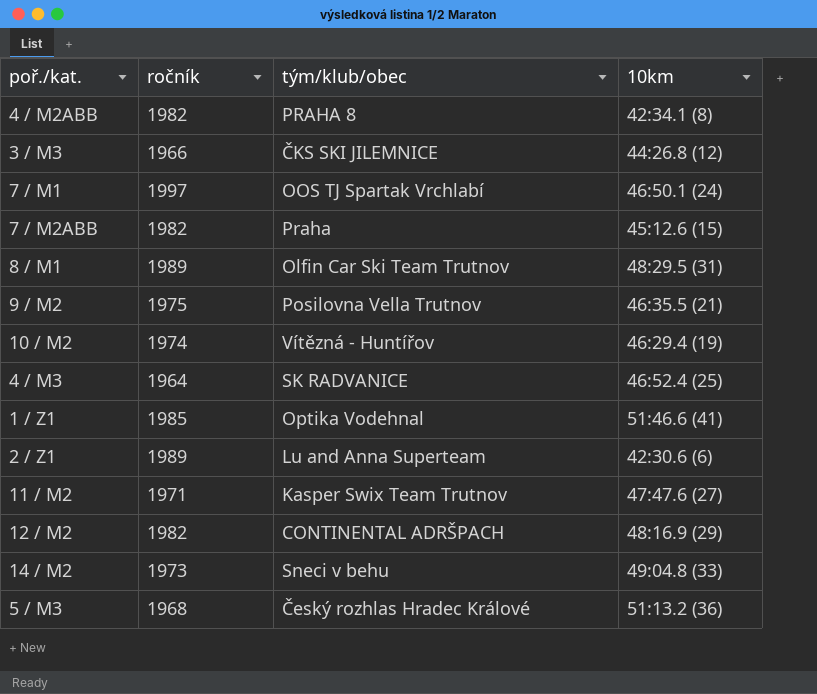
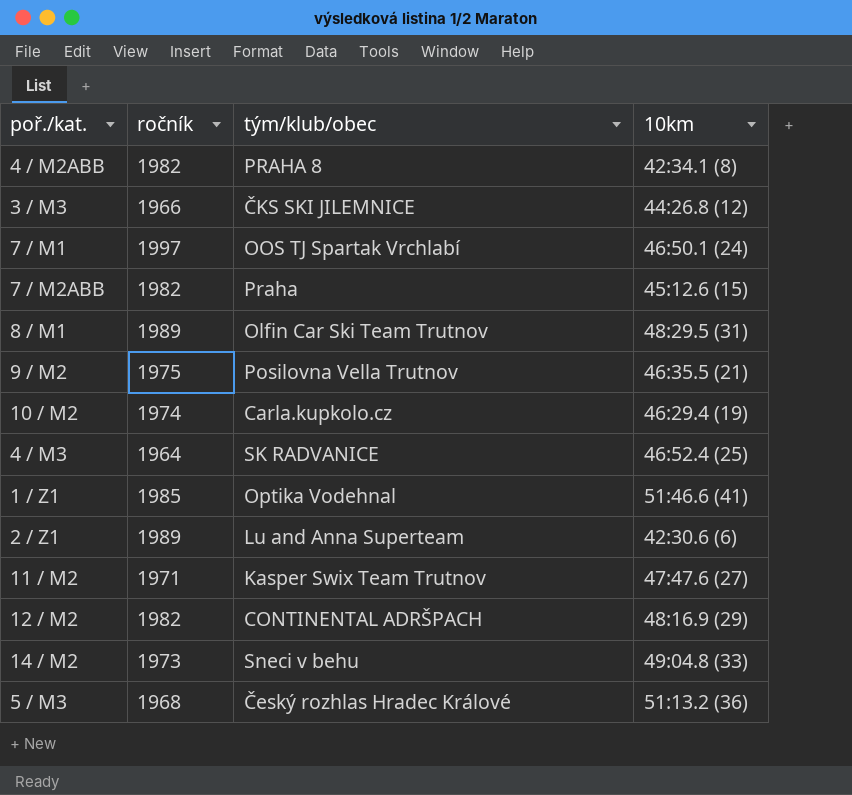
10 / M2 | tým/klub/obec: Vítězná - Huntířov -> Carla.kupkolo.cz

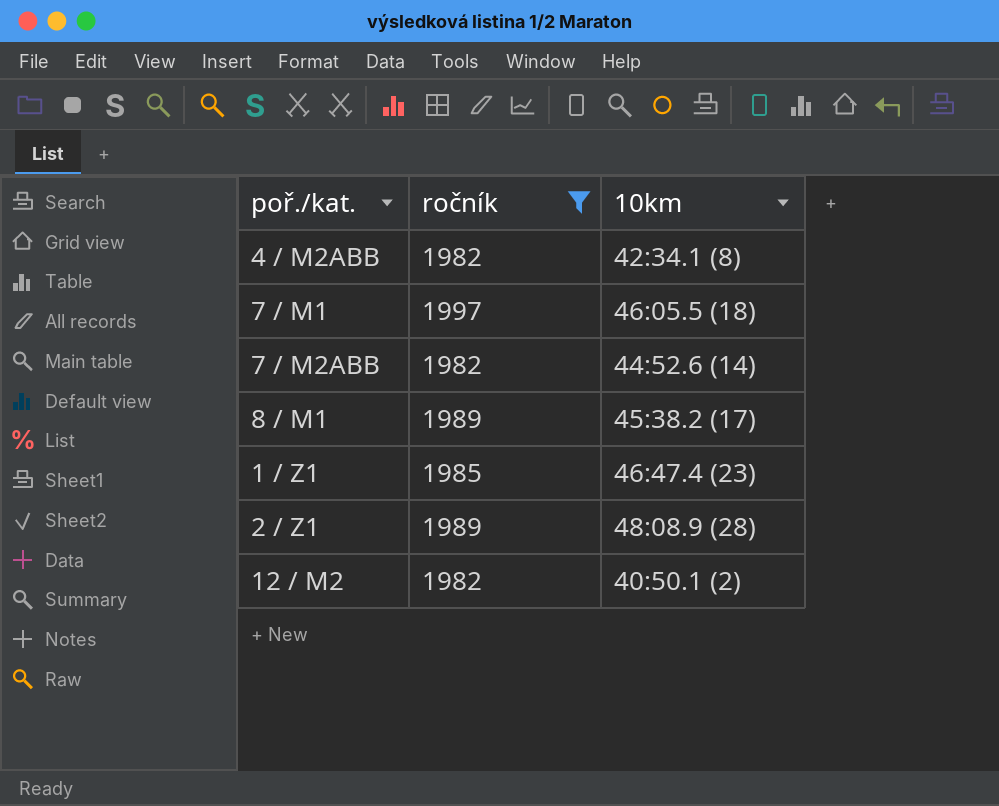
filter: none -> ročník >= 1982
column tým/klub/obec | position: 3 -> none
7 / M1 | 10km: 46:50.1 (24) -> 46:05.5 (18)
7 / M2ABB | 10km: 45:12.6 (15) -> 44:52.6 (14)
8 / M1 | 10km: 48:29.5 (31) -> 45:38.2 (17)
1 / Z1 | 10km: 51:46.6 (41) -> 46:47.4 (23)
2 / Z1 | 10km: 42:30.6 (6) -> 48:08.9 (28)
12 / M2 | 10km: 48:16.9 (29) -> 40:50.1 (2)

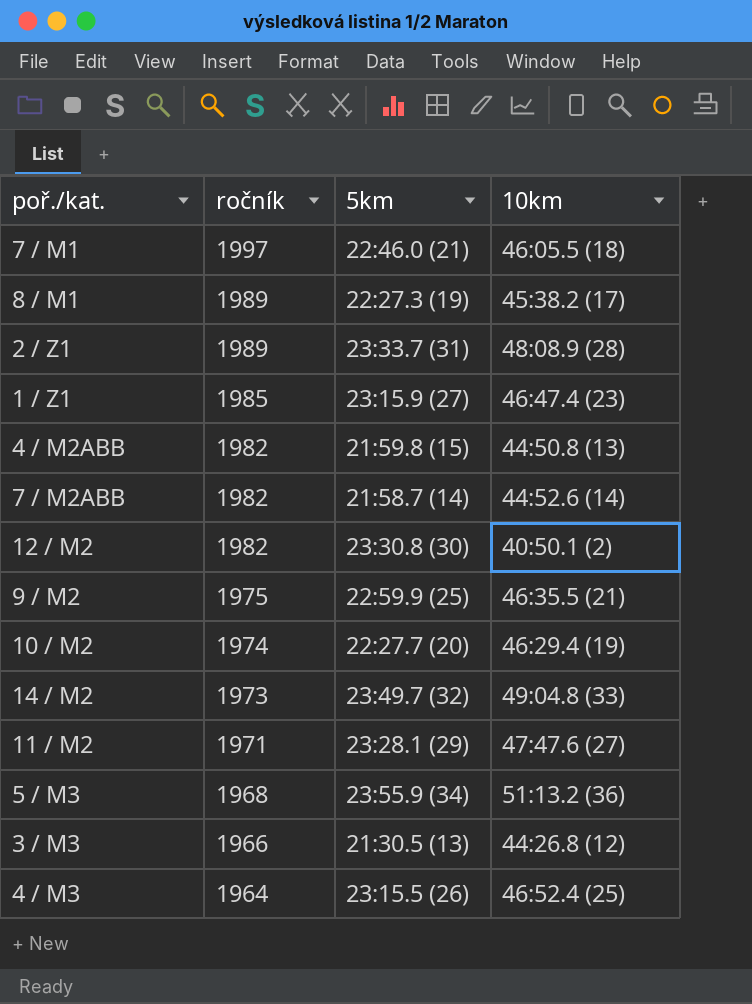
filter: ročník >= 1982 -> none
row order: none -> ročník descending
column 5km | position: none -> 3
4 / M2ABB | 10km: 42:34.1 (8) -> 44:50.8 (13)

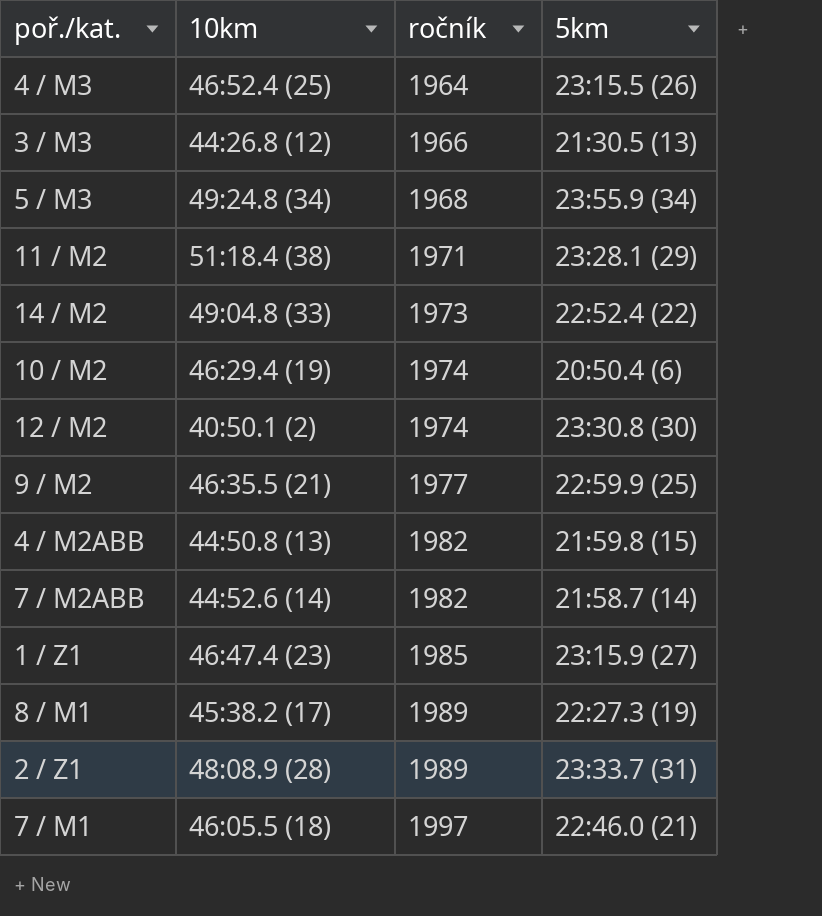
row order: ročník descending -> ročník ascending
column 10km | position: 4 -> 2
5 / M3 | 10km: 51:13.2 (36) -> 49:24.8 (34)
11 / M2 | 10km: 47:47.6 (27) -> 51:18.4 (38)
14 / M2 | 5km: 23:49.7 (32) -> 22:52.4 (22)
10 / M2 | 5km: 22:27.7 (20) -> 20:50.4 (6)
12 / M2 | ročník: 1982 -> 1974
9 / M2 | ročník: 1975 -> 1977

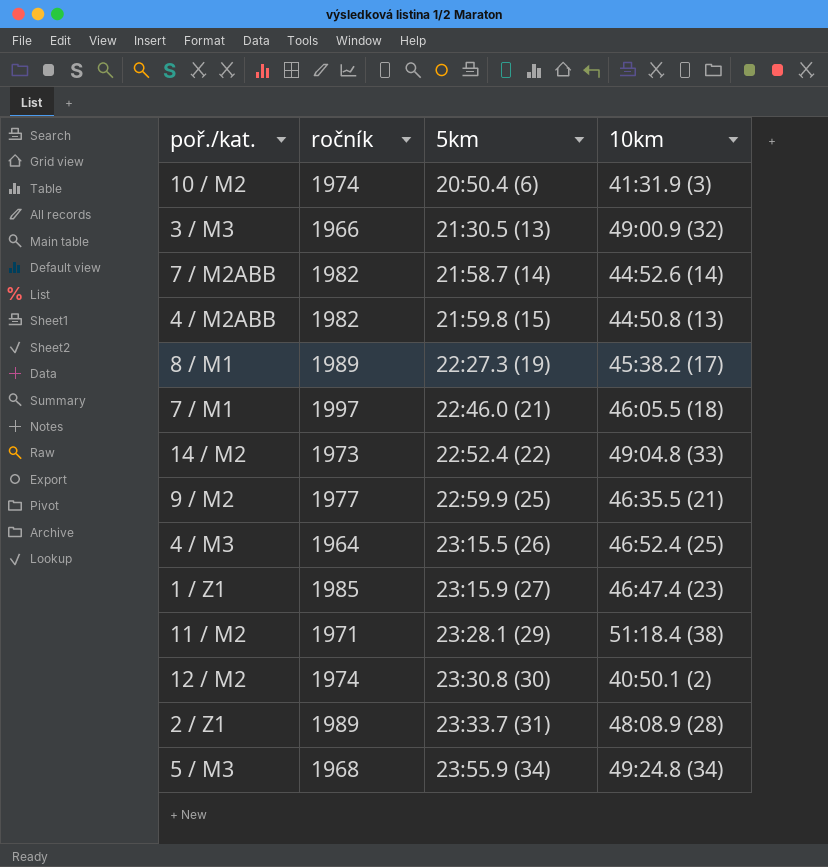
row order: ročník ascending -> 5km ascending
column 10km | position: 2 -> 4
10 / M2 | 10km: 46:29.4 (19) -> 41:31.9 (3)
3 / M3 | 10km: 44:26.8 (12) -> 49:00.9 (32)

